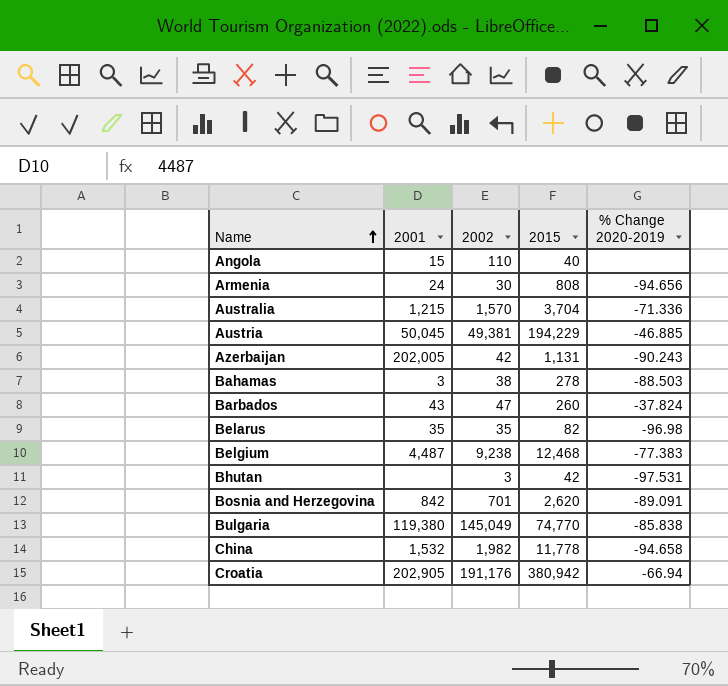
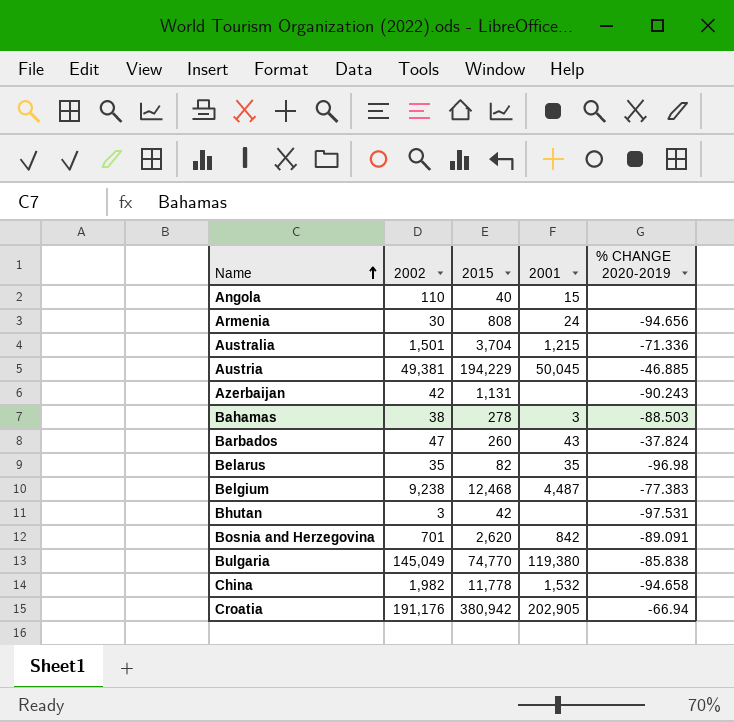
column 2001 | position: 2 -> 4
column name: % Change 2020-2019 -> % CHANGE 2020-2019
Australia | 2002: 1,570 -> 1,501
Azerbaijan | 2001: 202,005 -> none

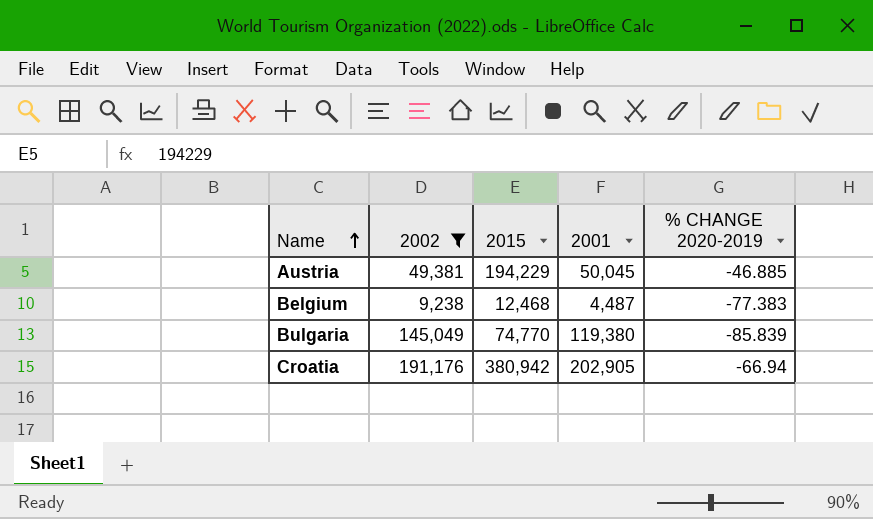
filter: none -> 2002 >= 9,238
Bulgaria | % CHANGE 2020-2019: -85.838 -> -85.839

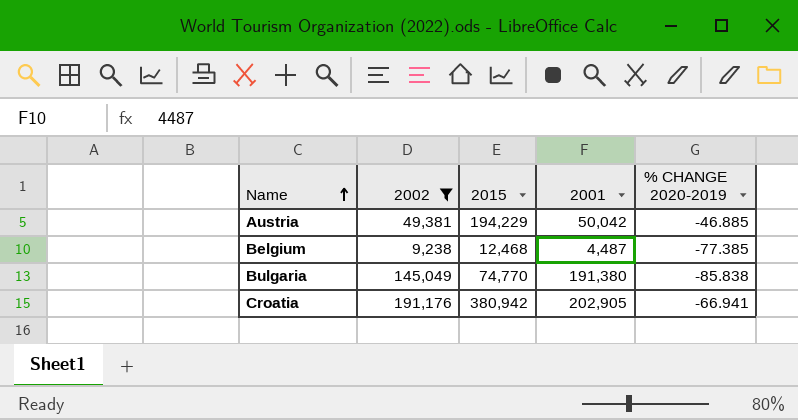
Austria | 2001: 50,045 -> 50,042
Belgium | % CHANGE 2020-2019: -77.383 -> -77.385
Bulgaria | 2001: 119,380 -> 191,380
Bulgaria | % CHANGE 2020-2019: -85.839 -> -85.838
Croatia | % CHANGE 2020-2019: -66.94 -> -66.941

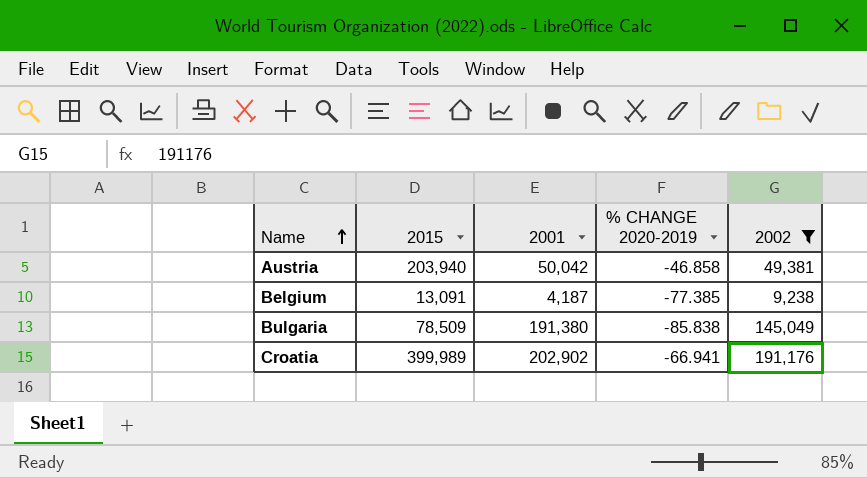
column 2002 | position: 2 -> 5
Austria | 2015: 194,229 -> 203,940
Austria | % CHANGE 2020-2019: -46.885 -> -46.858
Belgium | 2015: 12,468 -> 13,091
Belgium | 2001: 4,487 -> 4,187
Bulgaria | 2015: 74,770 -> 78,509
Croatia | 2015: 380,942 -> 399,989
Croatia | 2001: 202,905 -> 202,902

